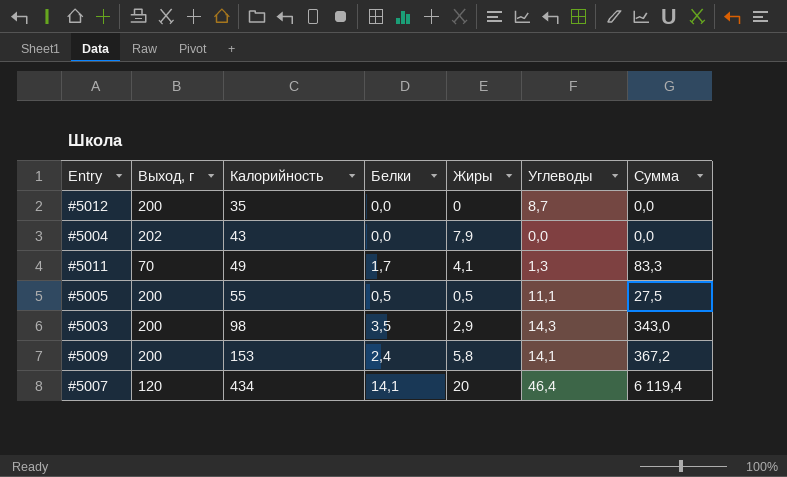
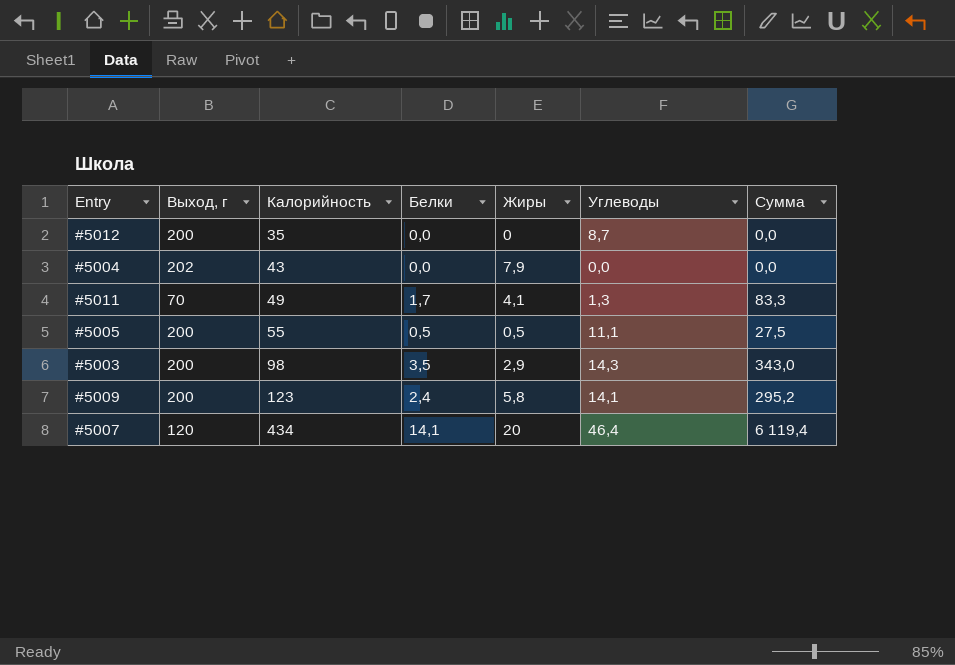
#5009 | Калорийность: 153 -> 123
#5009 | Сумма: 367,2 -> 295,2

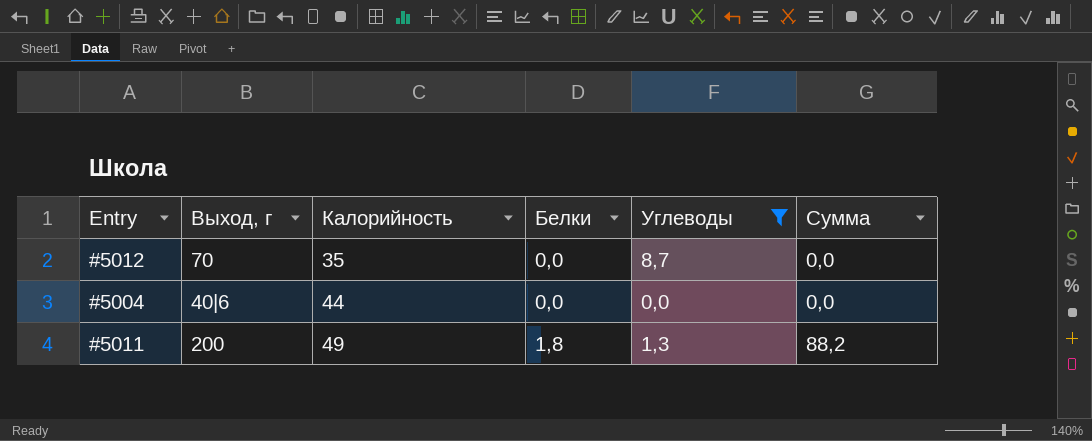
filter: none -> Углеводы <= 8,7
column Жиры | position: 5 -> none
#5012 | Выход, г: 200 -> 70
#5004 | Выход, г: 202 -> 40|6
#5004 | Калорийность: 43 -> 44
#5011 | Выход, г: 70 -> 200
#5011 | Белки: 1,7 -> 1,8
#5011 | Сумма: 83,3 -> 88,2

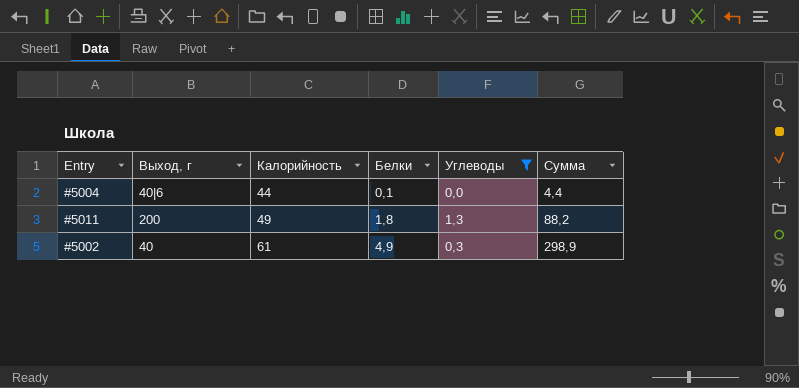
row #5012: 70 | 35 | 0,0 | 8,7 | 0,0 -> none
#5004 | Белки: 0,0 -> 0,1
#5004 | Сумма: 0,0 -> 4,4
row #5002: none -> 40 | 61 | 4,9 | 0,3 | 298,9

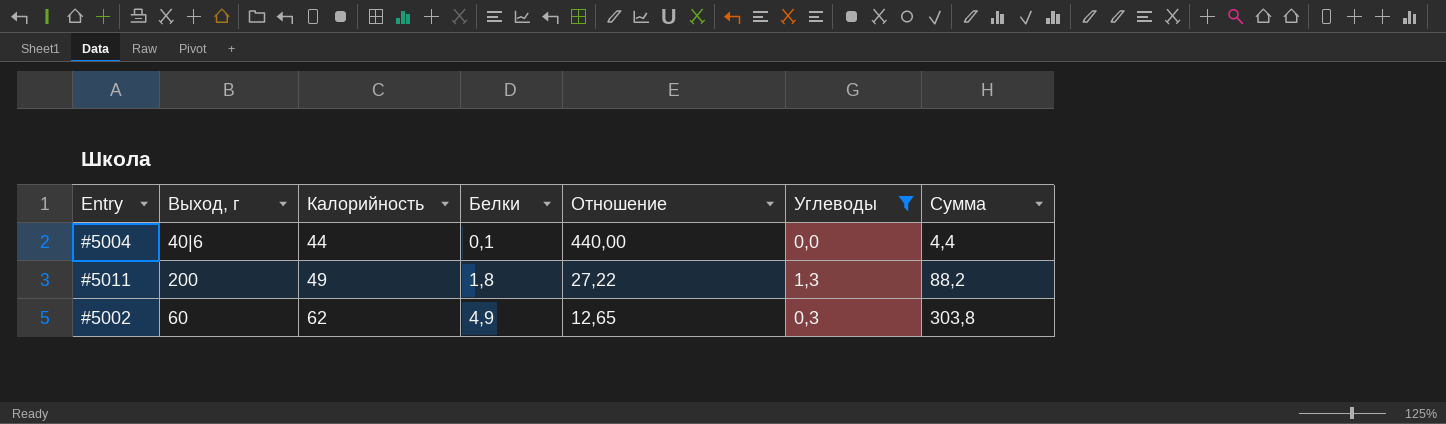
column Отношение | formula: none -> [Калорийность] / [Белки]
#5002 | Выход, г: 40 -> 60
#5002 | Калорийность: 61 -> 62
#5002 | Сумма: 298,9 -> 303,8

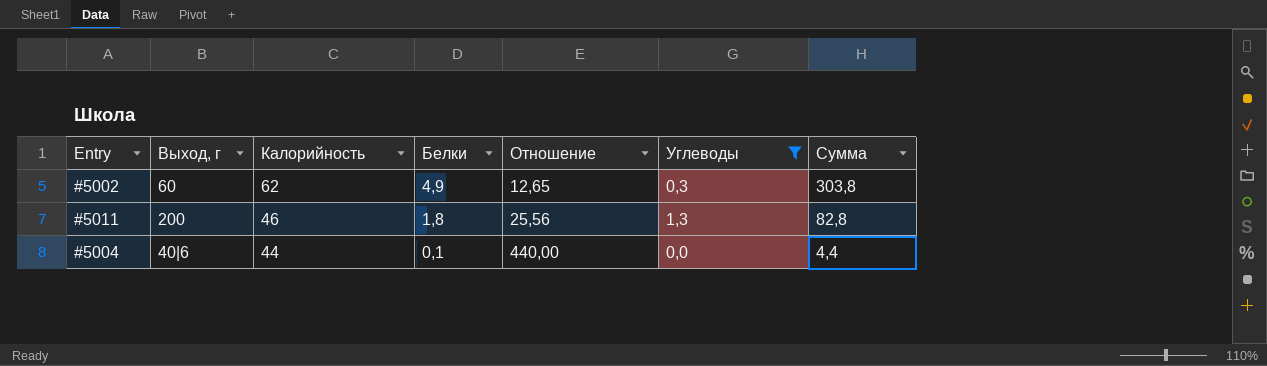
row order: Калорийность ascending -> Калорийность descending
#5011 | Калорийность: 49 -> 46
#5011 | Отношение: 27,22 -> 25,56
#5011 | Сумма: 88,2 -> 82,8

